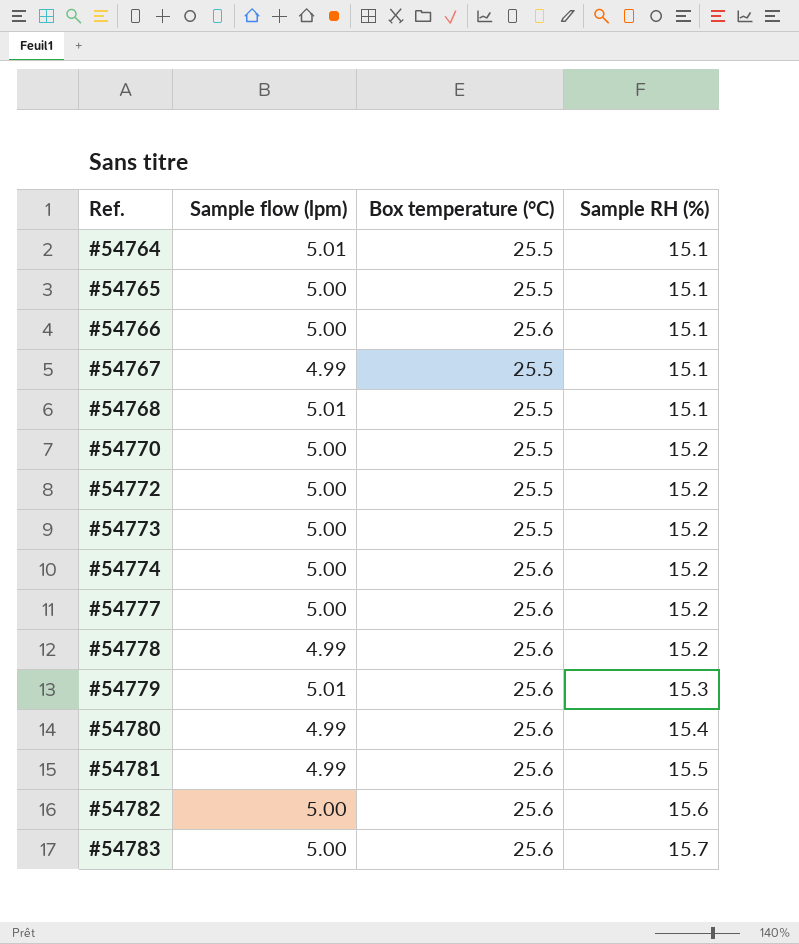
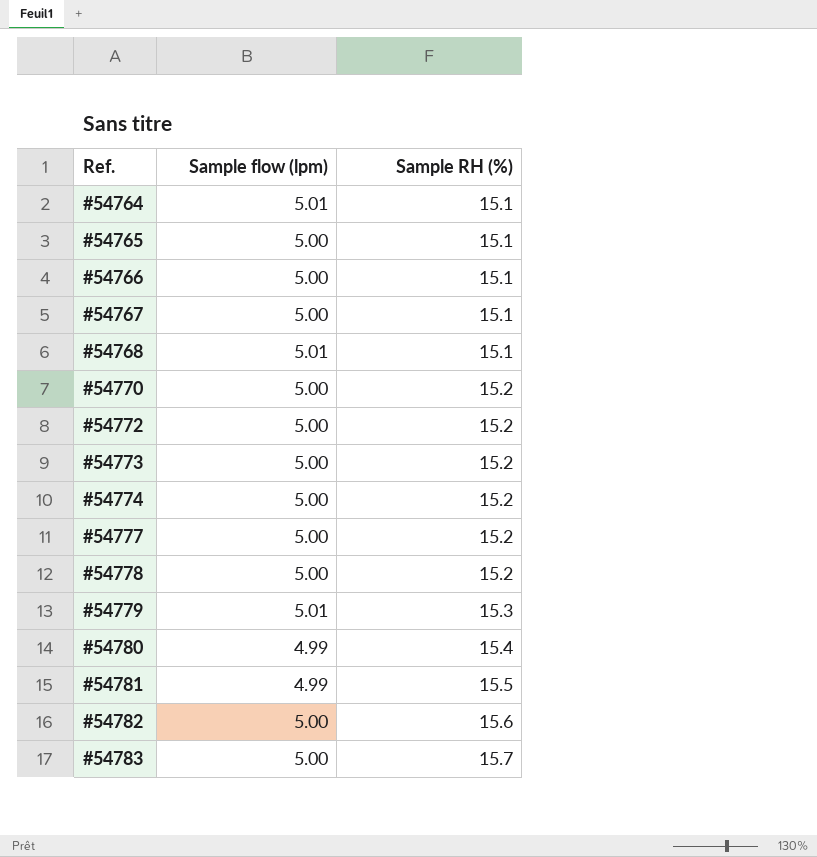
column Box temperature (°C) | position: 3 -> none
#54767 | Sample flow (lpm): 4.99 -> 5.00
#54778 | Sample flow (lpm): 4.99 -> 5.00

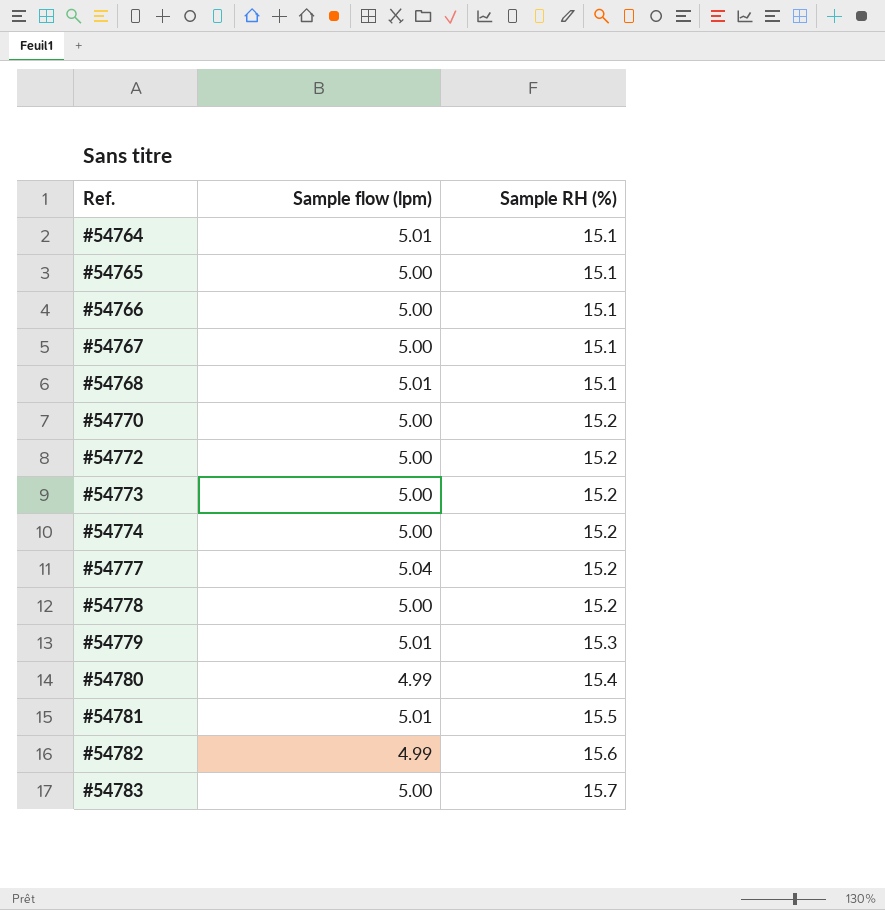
#54777 | Sample flow (lpm): 5.00 -> 5.04
#54781 | Sample flow (lpm): 4.99 -> 5.01
#54782 | Sample flow (lpm): 5.00 -> 4.99

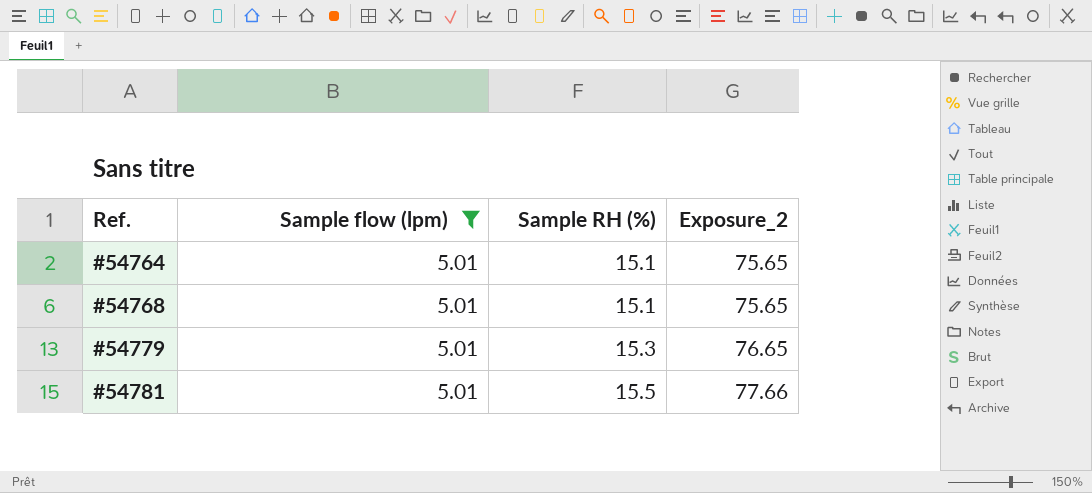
filter: none -> Sample flow (lpm) = 5.01
column Exposure_2 | formula: none -> [Sample flow (lpm)] * [Sample RH (%)]

